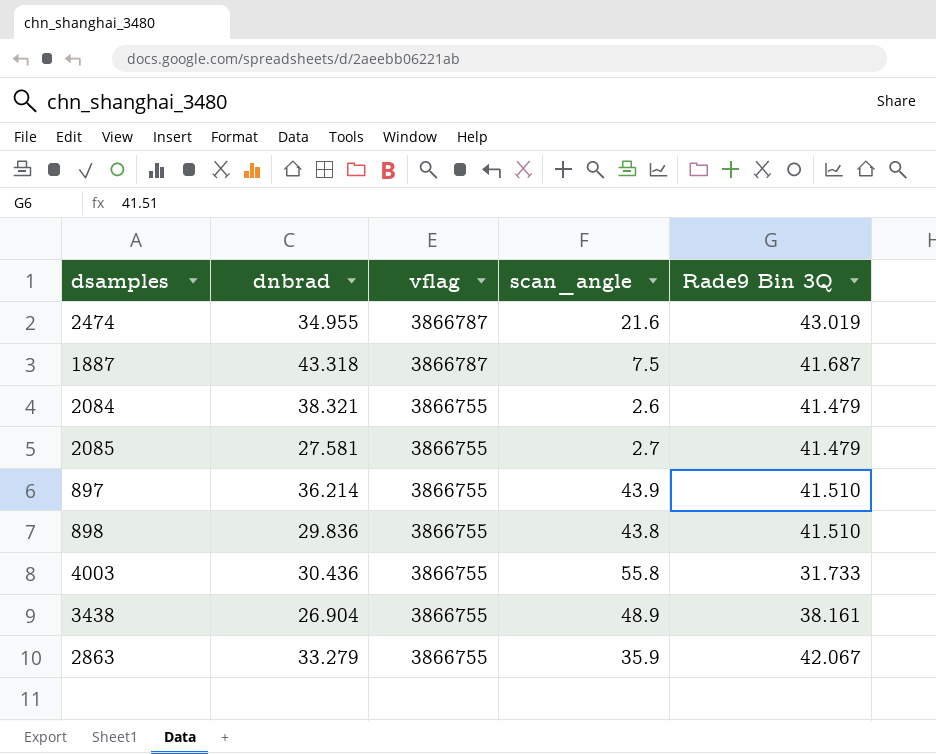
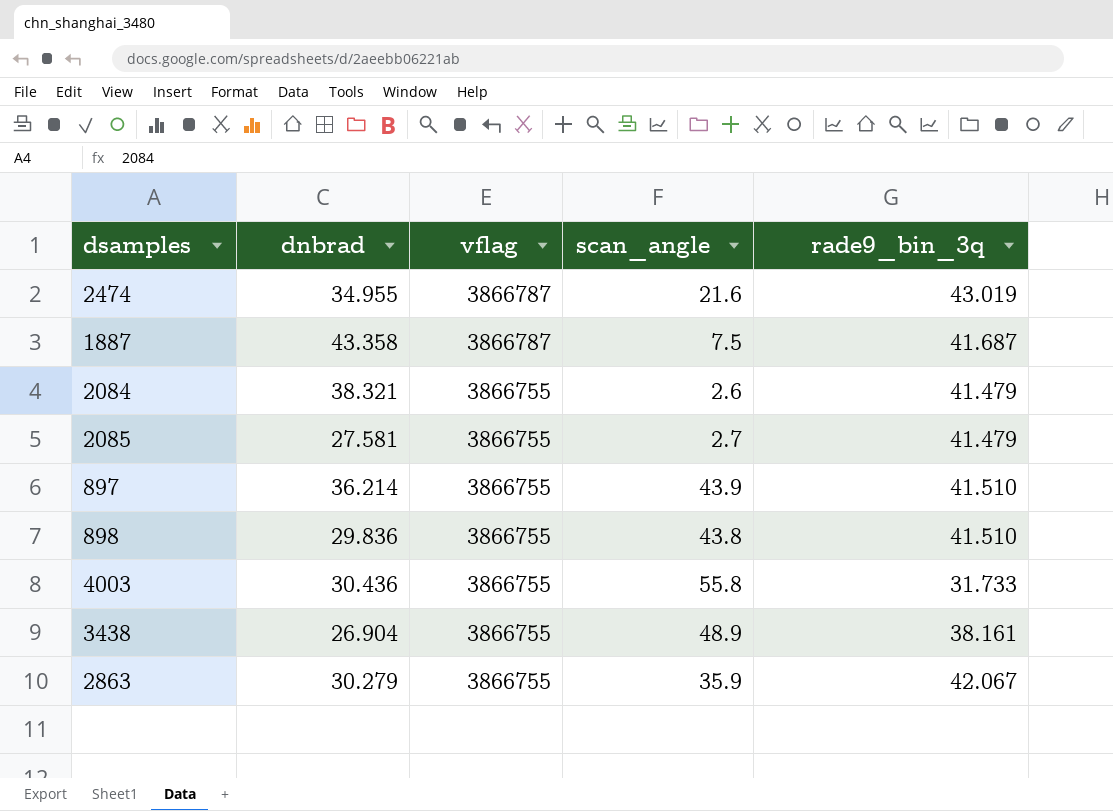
column name: Rade9 Bin 3Q -> rade9_bin_3q
1887 | dnbrad: 43.318 -> 43.358
2863 | dnbrad: 33.279 -> 30.279

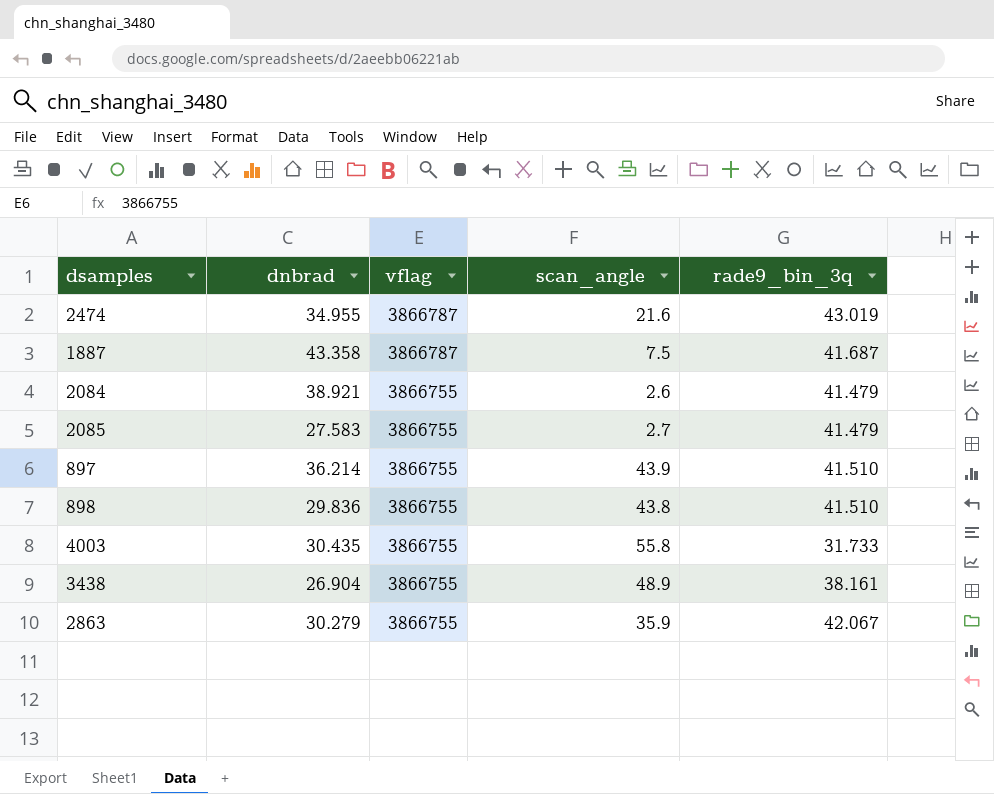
2084 | dnbrad: 38.321 -> 38.921
2085 | dnbrad: 27.581 -> 27.583
4003 | dnbrad: 30.436 -> 30.435

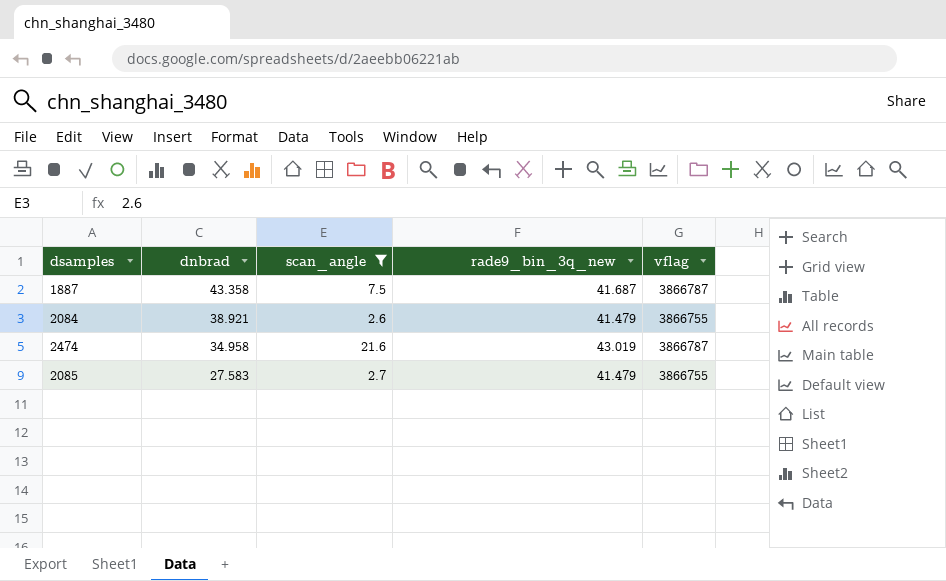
filter: none -> scan_angle <= 21.6
row order: vflag descending -> dnbrad descending
column name: rade9_bin_3q -> rade9_bin_3q_new
column vflag | position: 3 -> 5
2474 | dnbrad: 34.955 -> 34.958

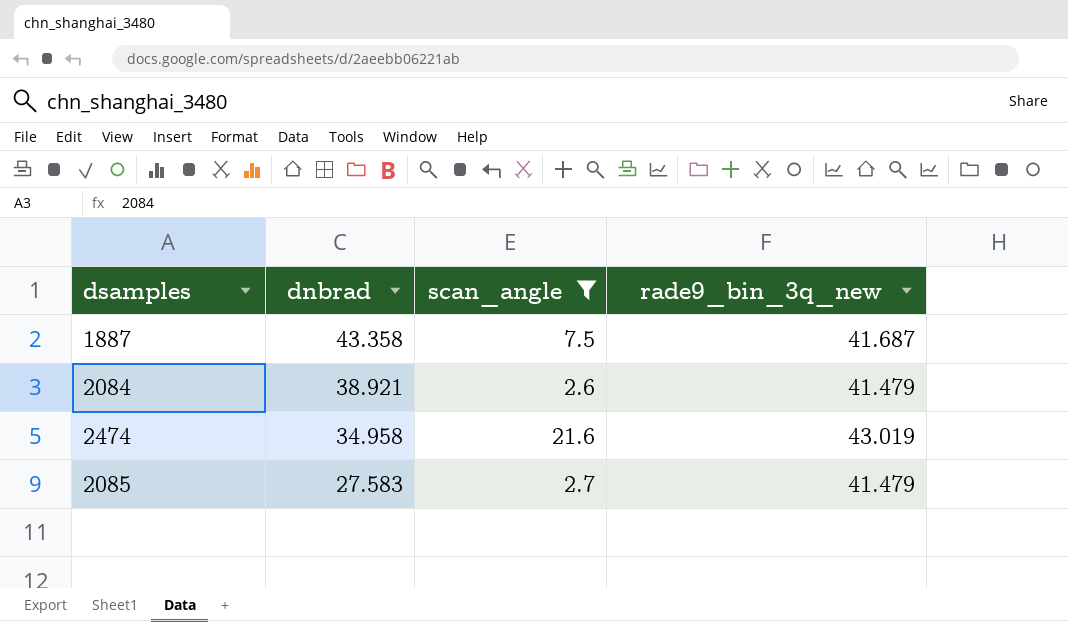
column vflag | position: 5 -> none

